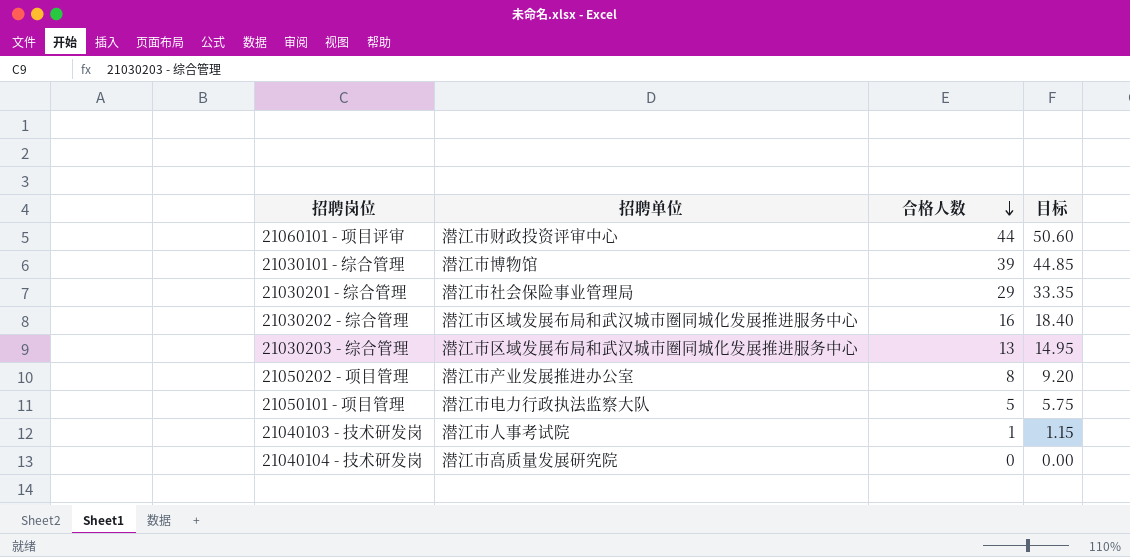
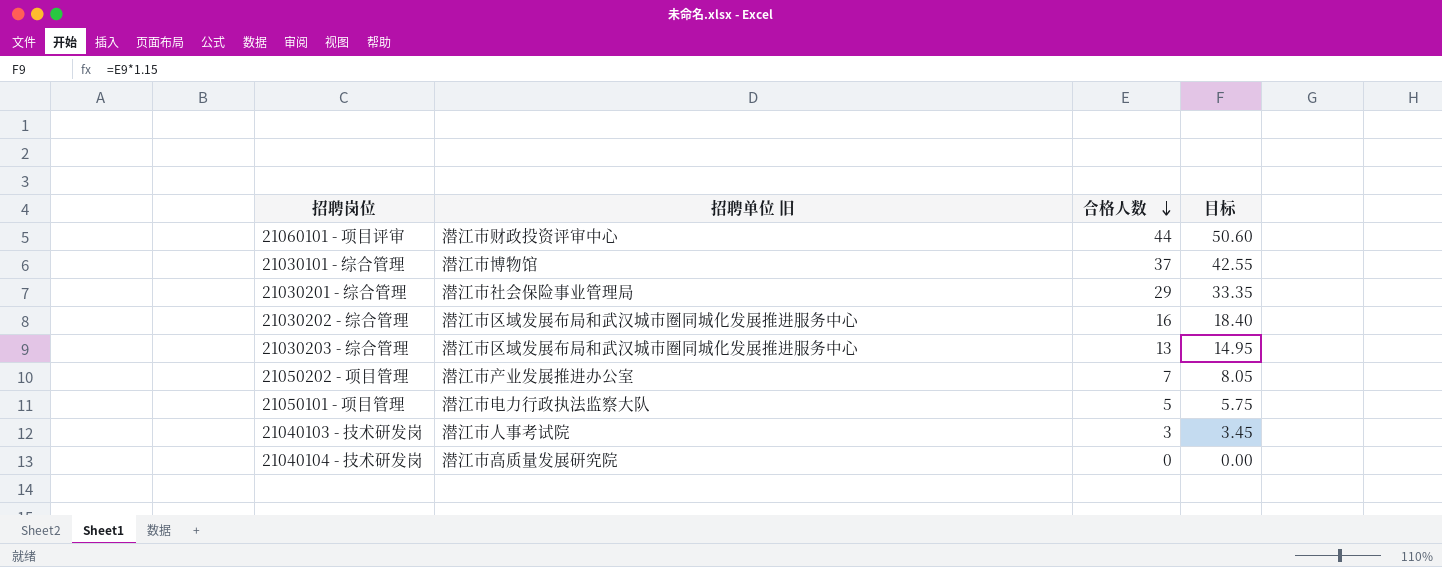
column name: 招聘单位 -> 招聘单位 旧
21030101 - 综合管理 | 合格人数: 39 -> 37
21030101 - 综合管理 | 目标: 44.85 -> 42.55
21050202 - 项目管理 | 合格人数: 8 -> 7
21050202 - 项目管理 | 目标: 9.20 -> 8.05
21040103 - 技术研发岗 | 合格人数: 1 -> 3
21040103 - 技术研发岗 | 目标: 1.15 -> 3.45

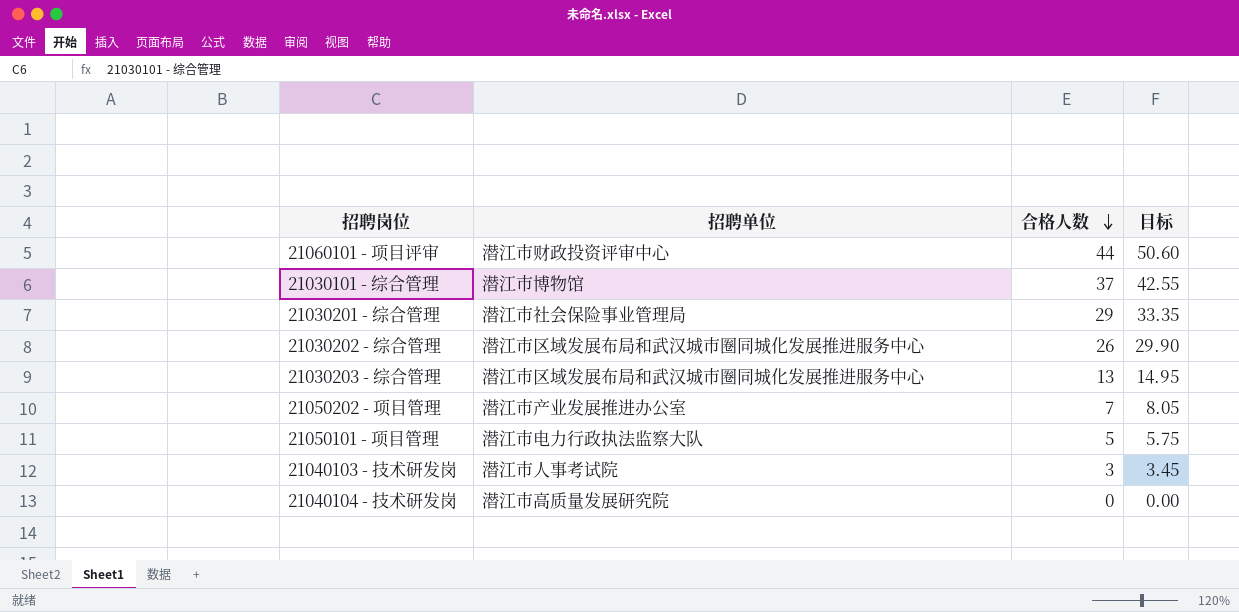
column name: 招聘单位 旧 -> 招聘单位
21030202 - 综合管理 | 合格人数: 16 -> 26
21030202 - 综合管理 | 目标: 18.40 -> 29.90

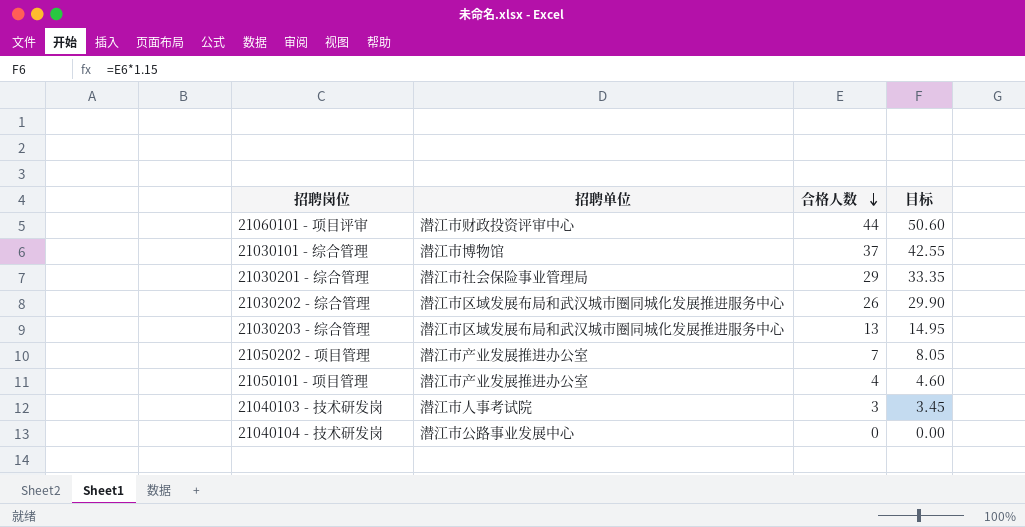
21050101 - 项目管理 | 招聘单位: 潜江市电力行政执法监察大队 -> 潜江市产业发展推进办公室
21050101 - 项目管理 | 合格人数: 5 -> 4
21050101 - 项目管理 | 目标: 5.75 -> 4.60
21040104 - 技术研发岗 | 招聘单位: 潜江市高质量发展研究院 -> 潜江市公路事业发展中心

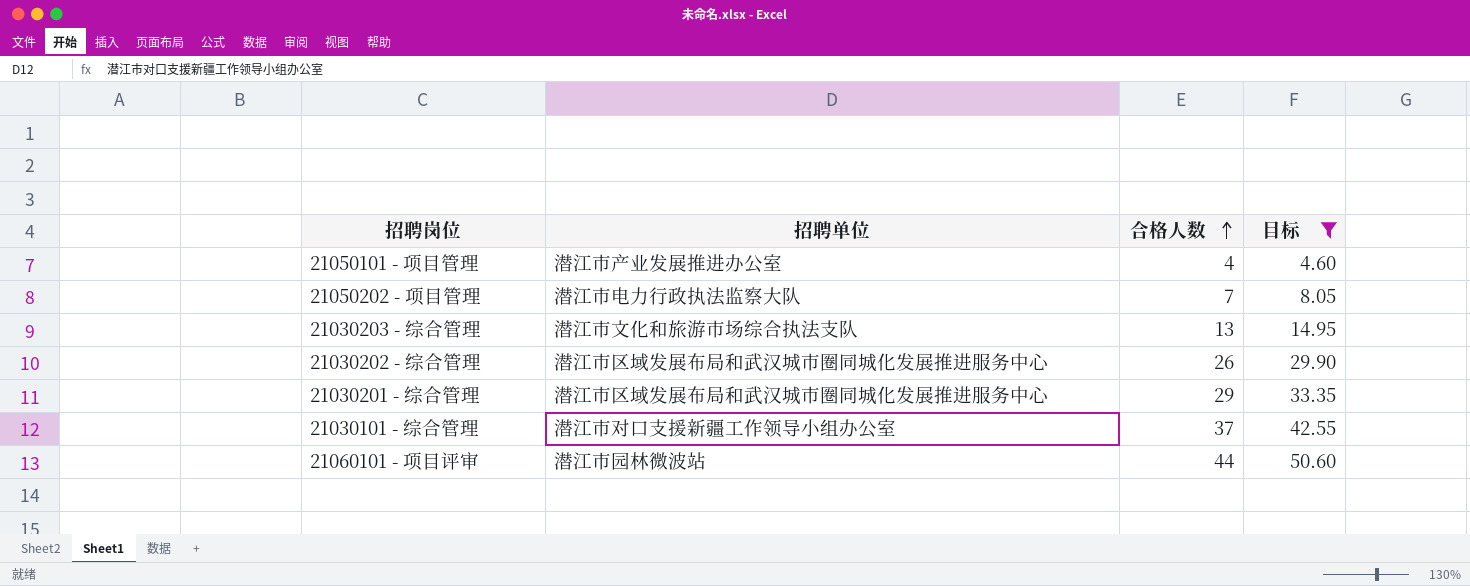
filter: none -> 目标 >= 4.60
row order: 合格人数 descending -> 合格人数 ascending
21050202 - 项目管理 | 招聘单位: 潜江市产业发展推进办公室 -> 潜江市电力行政执法监察大队
21030203 - 综合管理 | 招聘单位: 潜江市区域发展布局和武汉城市圈同城化发展推进服务中心 -> 潜江市文化和旅游市场综合执法支队
21030201 - 综合管理 | 招聘单位: 潜江市社会保险事业管理局 -> 潜江市区域发展布局和武汉城市圈同城化发展推进服务中心
21030101 - 综合管理 | 招聘单位: 潜江市博物馆 -> 潜江市对口支援新疆工作领导小组办公室
21060101 - 项目评审 | 招聘单位: 潜江市财政投资评审中心 -> 潜江市园林微波站

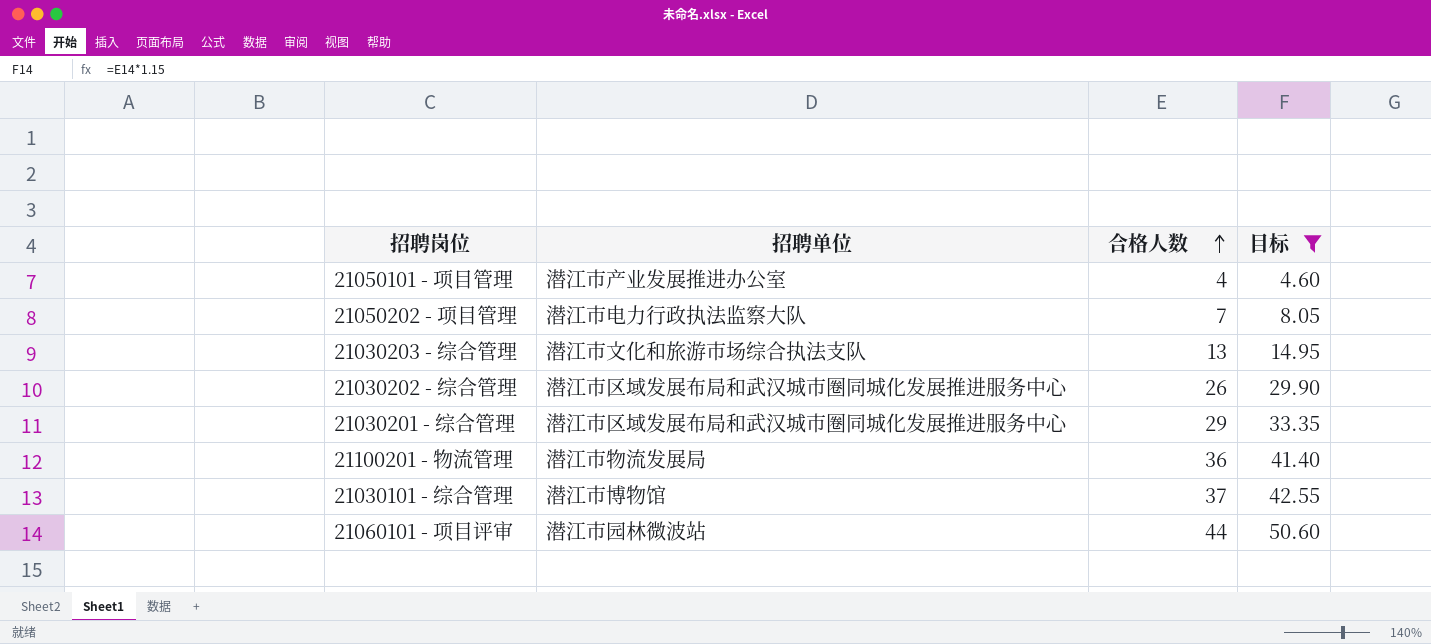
row 21100201 - 物流管理: none -> 潜江市物流发展局 | 36 | 41.40
21030101 - 综合管理 | 招聘单位: 潜江市对口支援新疆工作领导小组办公室 -> 潜江市博物馆

